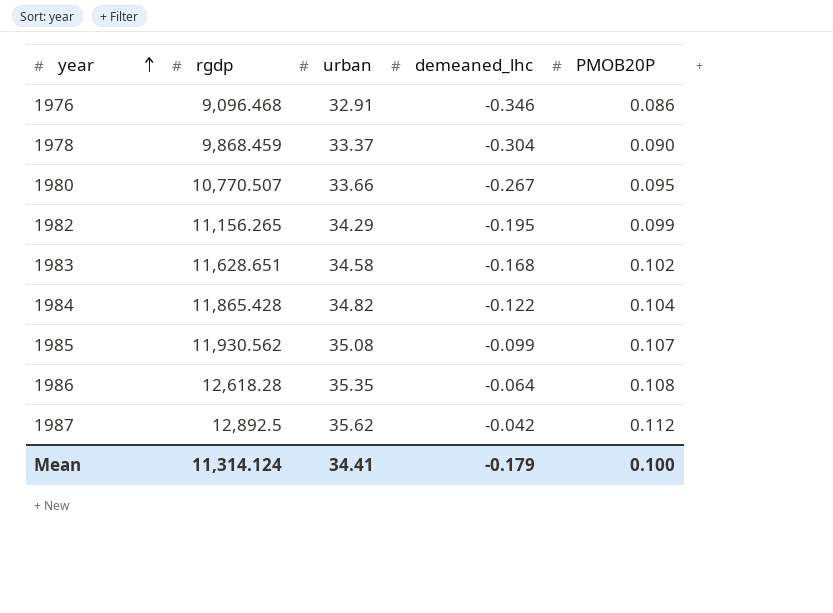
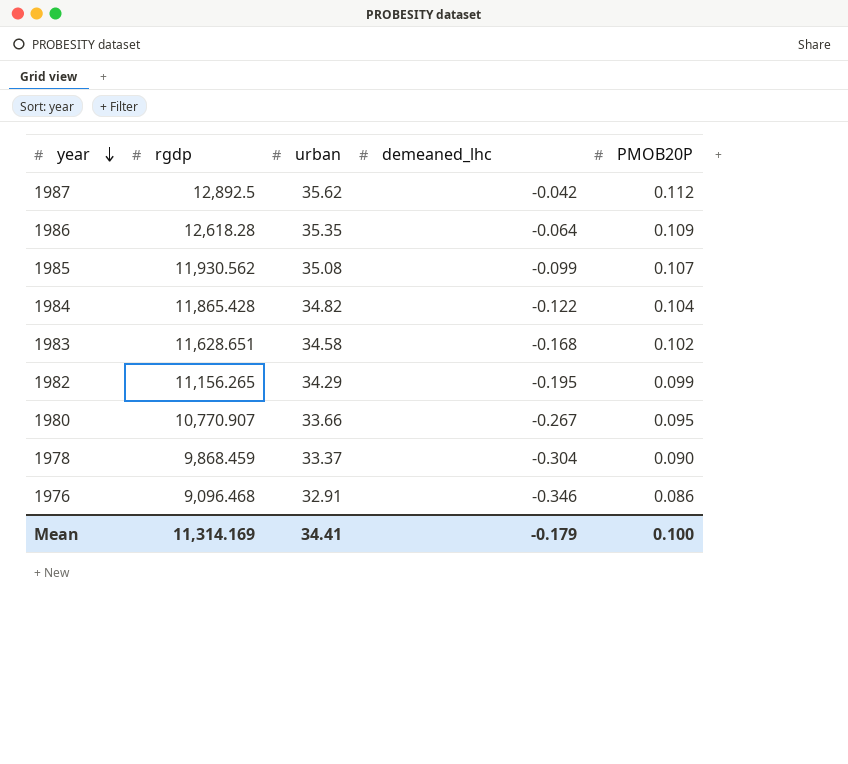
row order: year ascending -> year descending
1986 | PMOB20P: 0.108 -> 0.109
1980 | rgdp: 10,770.507 -> 10,770.907
Mean | rgdp: 11,314.124 -> 11,314.169

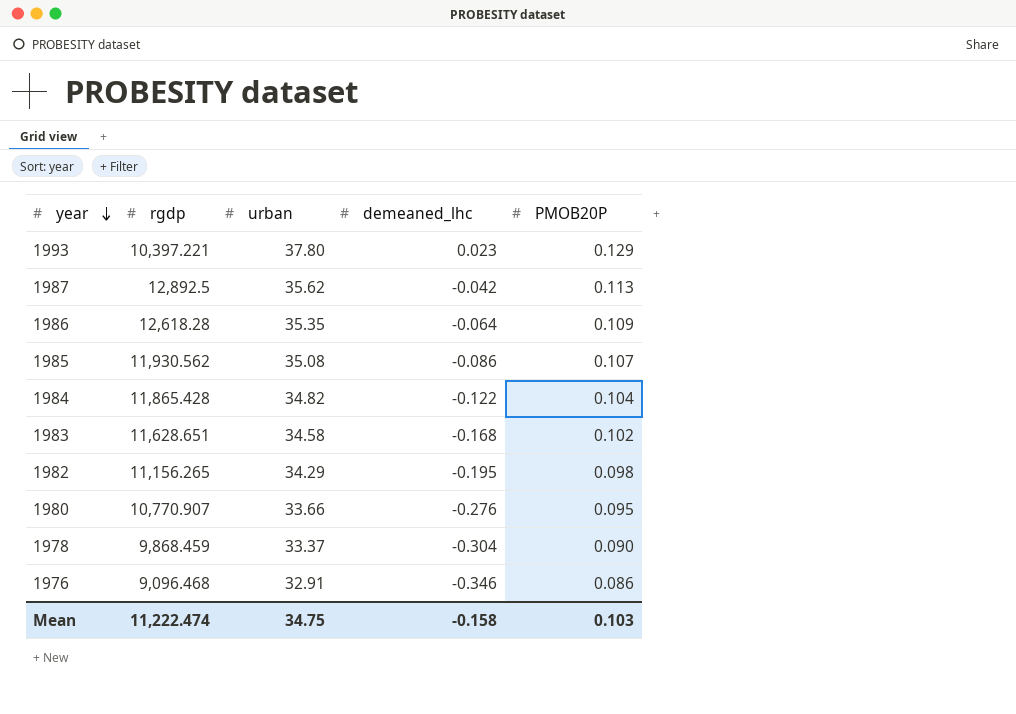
row 1993: none -> 10,397.221 | 37.80 | 0.023 | 0.129
1987 | PMOB20P: 0.112 -> 0.113
1985 | demeaned_lhc: -0.099 -> -0.086
1982 | PMOB20P: 0.099 -> 0.098
1980 | demeaned_lhc: -0.267 -> -0.276
Mean | rgdp: 11,314.169 -> 11,222.474
Mean | urban: 34.41 -> 34.75
Mean | demeaned_lhc: -0.179 -> -0.158
Mean | PMOB20P: 0.100 -> 0.103

